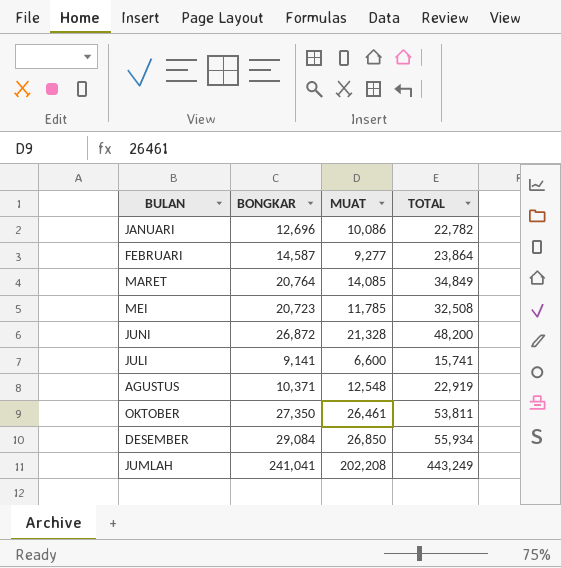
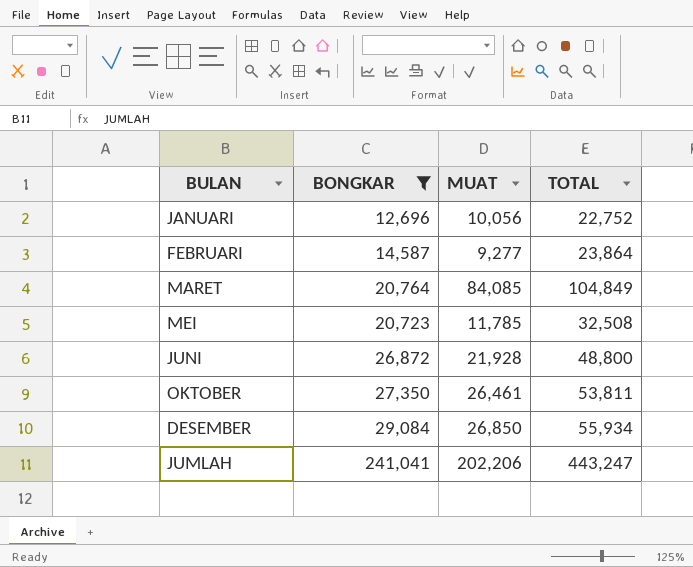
filter: none -> BONGKAR >= 12,696
JANUARI | MUAT: 10,086 -> 10,056
JANUARI | TOTAL: 22,782 -> 22,752
MARET | MUAT: 14,085 -> 84,085
MARET | TOTAL: 34,849 -> 104,849
JUNI | MUAT: 21,328 -> 21,928
JUNI | TOTAL: 48,200 -> 48,800
JUMLAH | MUAT: 202,208 -> 202,206
JUMLAH | TOTAL: 443,249 -> 443,247

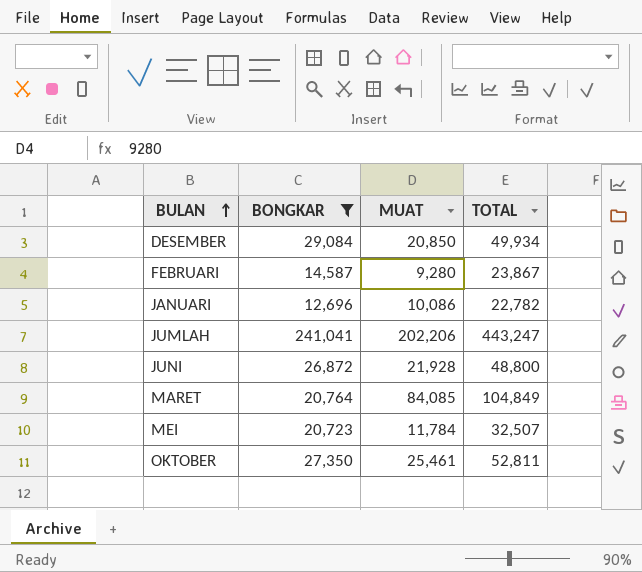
row order: none -> BULAN ascending
DESEMBER | MUAT: 26,850 -> 20,850
DESEMBER | TOTAL: 55,934 -> 49,934
FEBRUARI | MUAT: 9,277 -> 9,280
FEBRUARI | TOTAL: 23,864 -> 23,867
JANUARI | MUAT: 10,056 -> 10,086
JANUARI | TOTAL: 22,752 -> 22,782
MEI | MUAT: 11,785 -> 11,784
MEI | TOTAL: 32,508 -> 32,507
OKTOBER | MUAT: 26,461 -> 25,461
OKTOBER | TOTAL: 53,811 -> 52,811

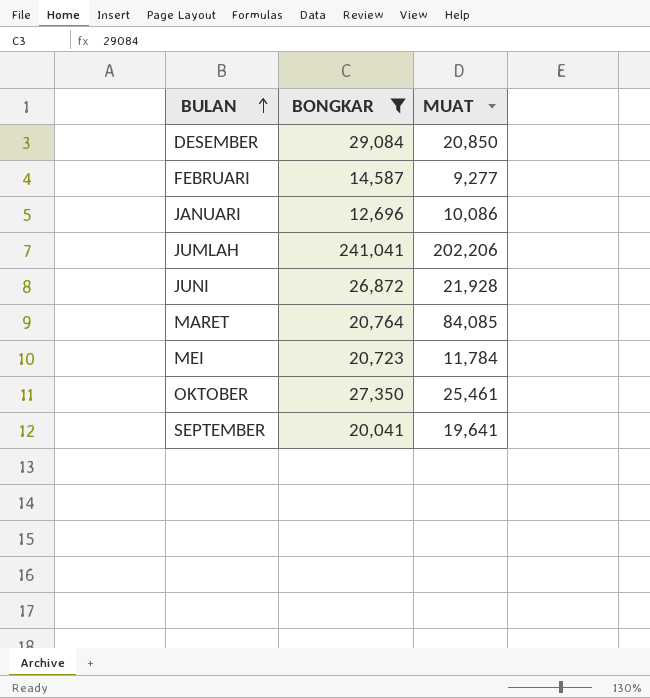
column TOTAL | formula: [BONGKAR] + [MUAT] -> none
FEBRUARI | MUAT: 9,280 -> 9,277
row SEPTEMBER: none -> 20,041 | 19,641

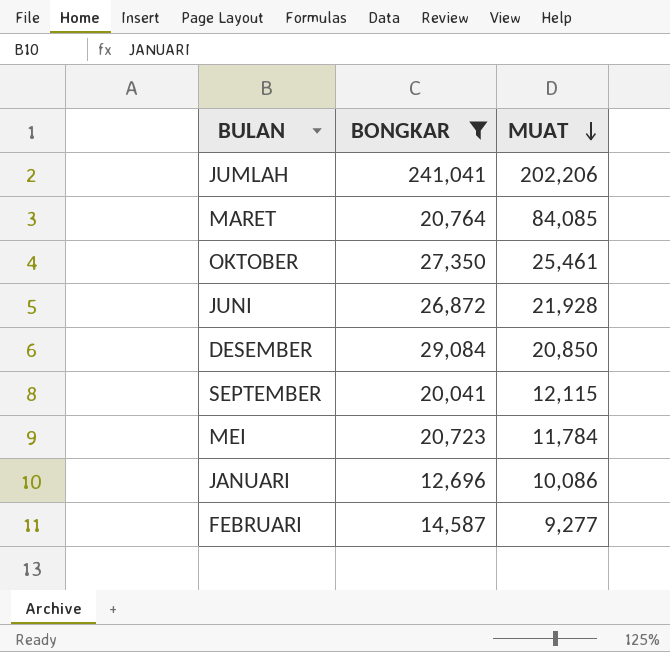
row order: BULAN ascending -> MUAT descending
SEPTEMBER | MUAT: 19,641 -> 12,115

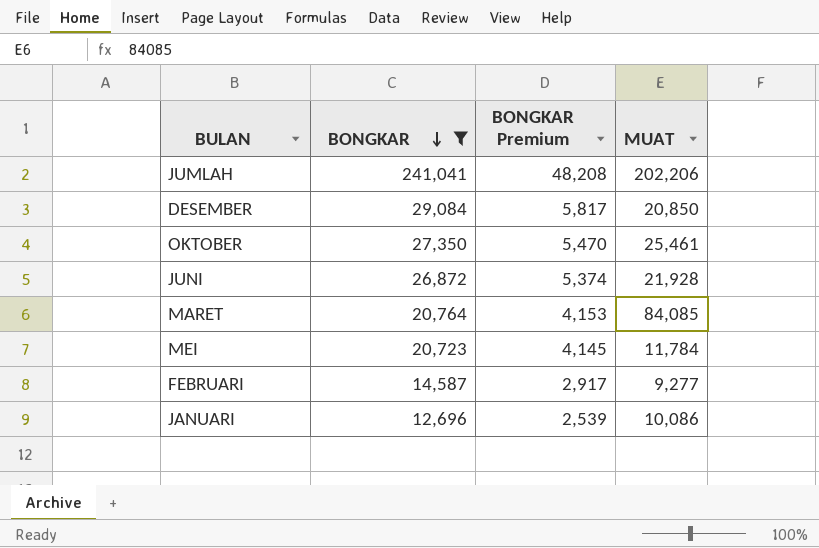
row order: MUAT descending -> BONGKAR descending
column BONGKAR Premium | formula: none -> [BONGKAR] * 0.2
row SEPTEMBER: 20,041 | 12,115 -> none

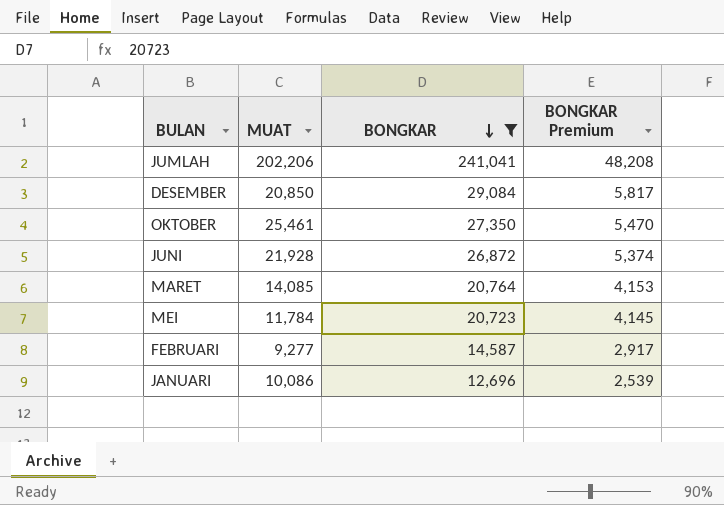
column MUAT | position: 4 -> 2
MARET | MUAT: 84,085 -> 14,085

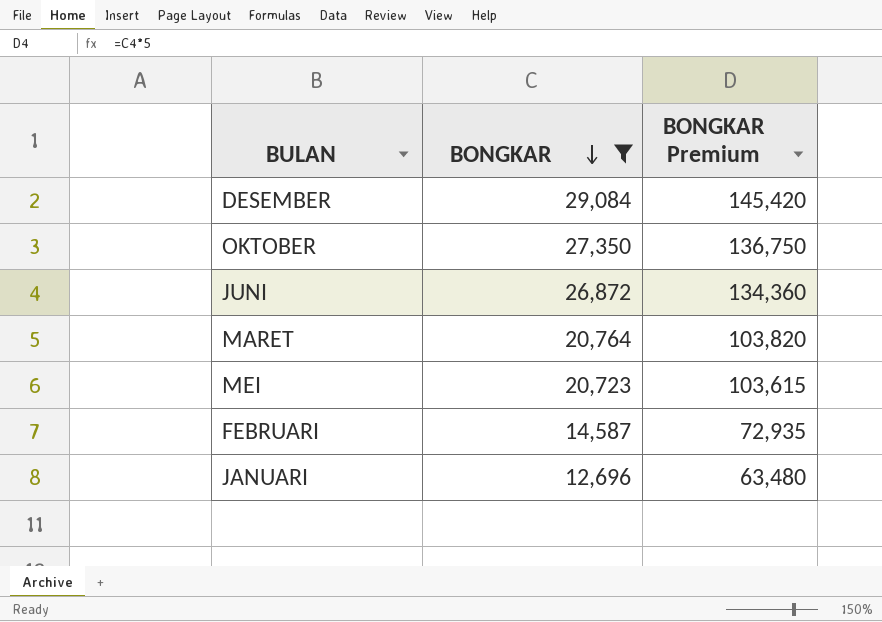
column MUAT | position: 2 -> none
column BONGKAR Premium | formula: [BONGKAR] * 0.2 -> [BONGKAR] * 5
row JUMLAH: 202,206 | 241,041 | 48,208 -> none

